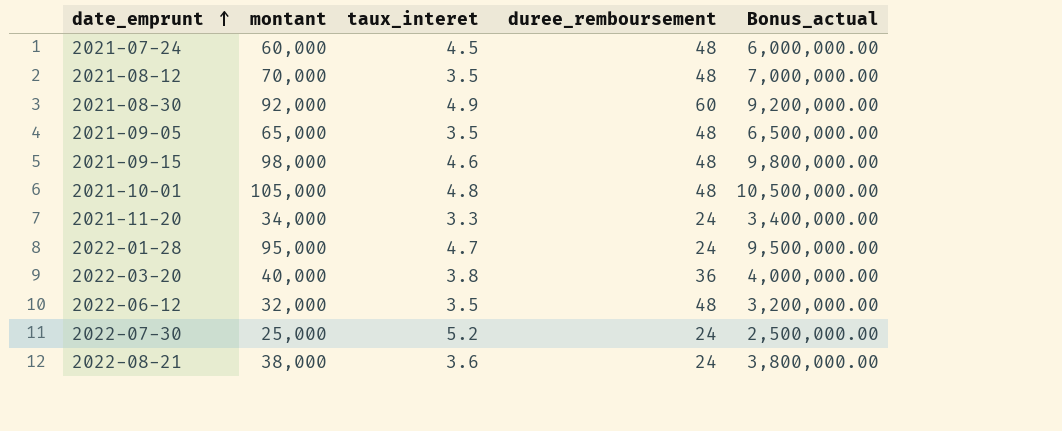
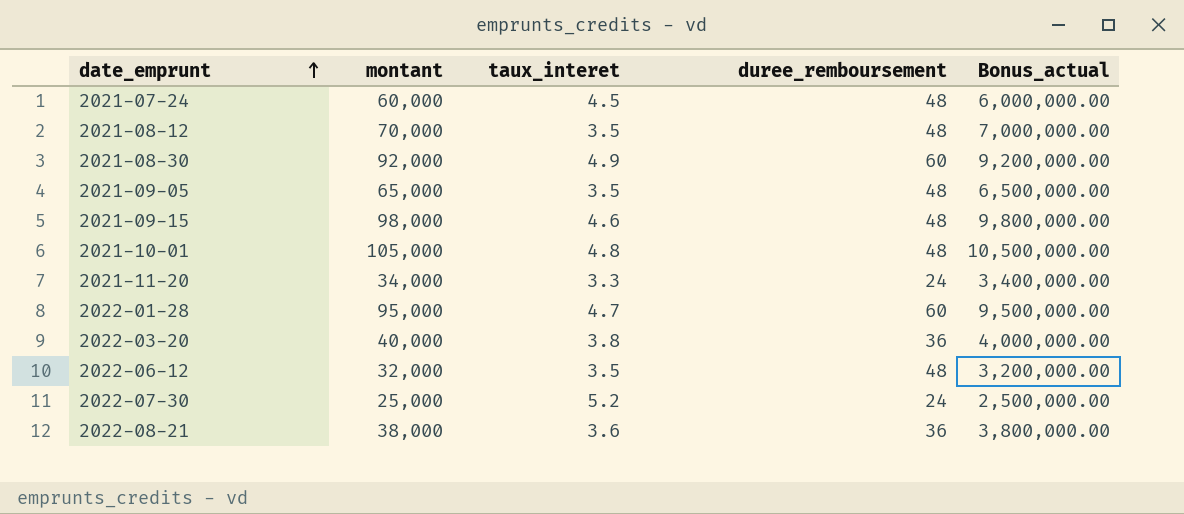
2022-01-28 | duree_remboursement: 24 -> 60
2022-08-21 | duree_remboursement: 24 -> 36

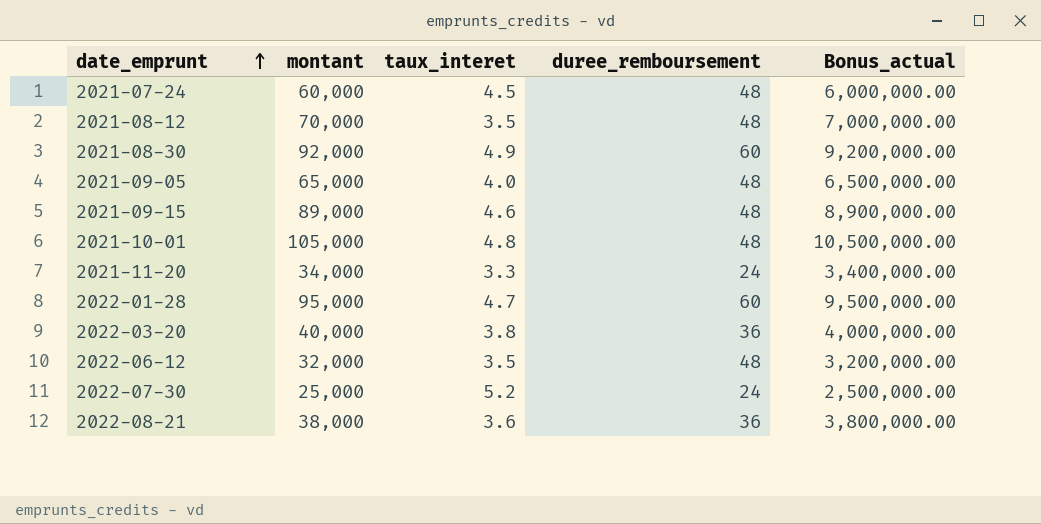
2021-09-05 | taux_interet: 3.5 -> 4.0
2021-09-15 | montant: 98,000 -> 89,000
2021-09-15 | Bonus_actual: 9,800,000.00 -> 8,900,000.00

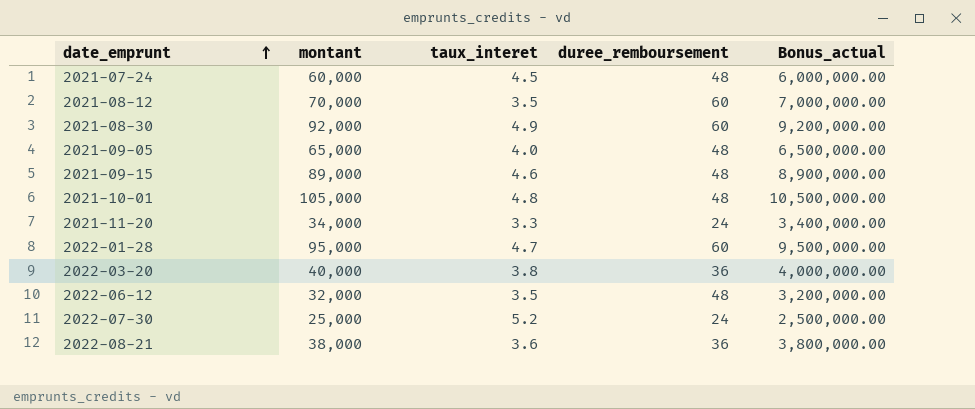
2021-08-12 | duree_remboursement: 48 -> 60

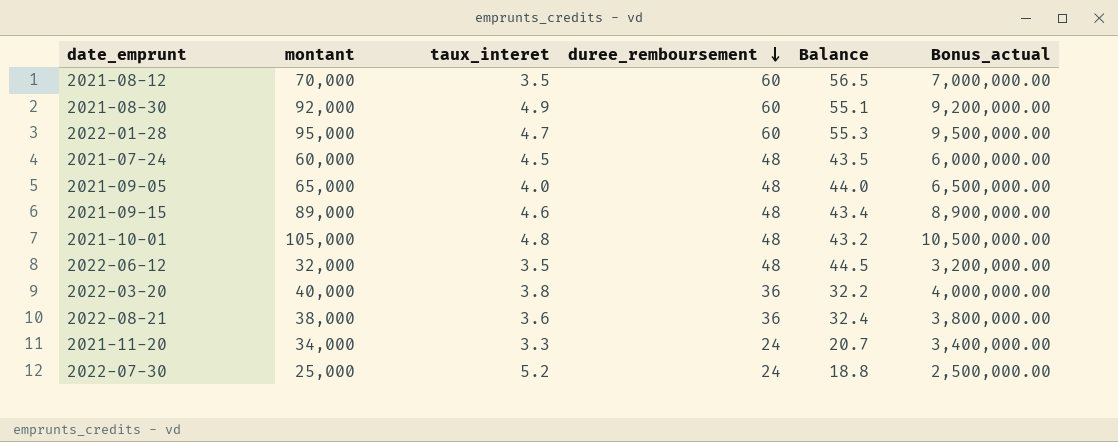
row order: date_emprunt ascending -> duree_remboursement descending
column Balance | formula: none -> [duree_remboursement] - [taux_interet]

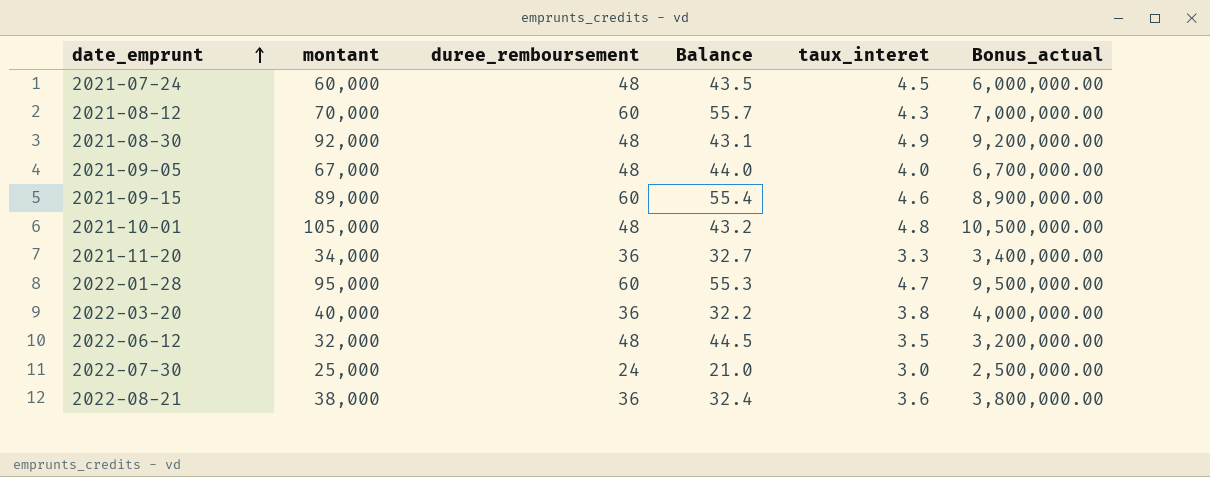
row order: duree_remboursement descending -> date_emprunt ascending
column taux_interet | position: 3 -> 5
2021-08-12 | Balance: 56.5 -> 55.7
2021-08-12 | taux_interet: 3.5 -> 4.3
2021-08-30 | duree_remboursement: 60 -> 48
2021-08-30 | Balance: 55.1 -> 43.1
2021-09-05 | montant: 65,000 -> 67,000
2021-09-05 | Bonus_actual: 6,500,000.00 -> 6,700,000.00
2021-09-15 | duree_remboursement: 48 -> 60
2021-09-15 | Balance: 43.4 -> 55.4
2021-11-20 | duree_remboursement: 24 -> 36
2021-11-20 | Balance: 20.7 -> 32.7
2022-07-30 | Balance: 18.8 -> 21.0
2022-07-30 | taux_interet: 5.2 -> 3.0

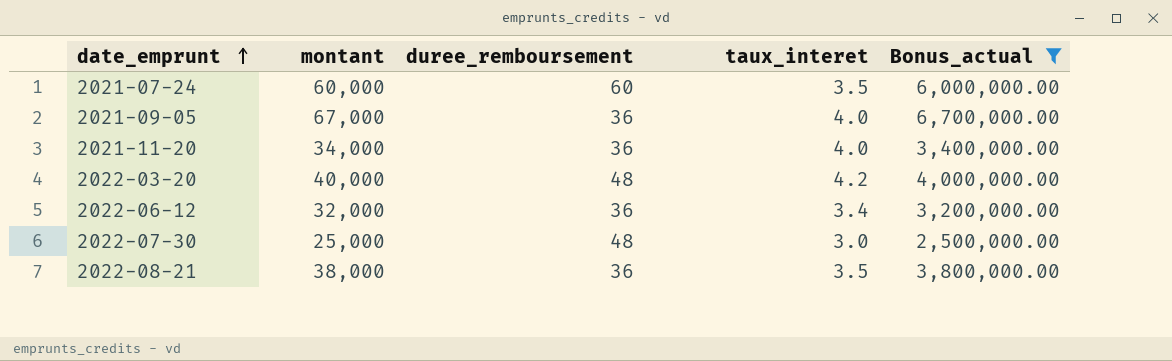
filter: none -> Bonus_actual <= 6,700,000.00
column Balance | formula: [duree_remboursement] - [taux_interet] -> none
2021-07-24 | duree_remboursement: 48 -> 60
2021-07-24 | taux_interet: 4.5 -> 3.5
2021-09-05 | duree_remboursement: 48 -> 36
2021-11-20 | taux_interet: 3.3 -> 4.0
2022-03-20 | duree_remboursement: 36 -> 48
2022-03-20 | taux_interet: 3.8 -> 4.2
2022-06-12 | duree_remboursement: 48 -> 36
2022-06-12 | taux_interet: 3.5 -> 3.4
2022-07-30 | duree_remboursement: 24 -> 48
2022-08-21 | taux_interet: 3.6 -> 3.5

